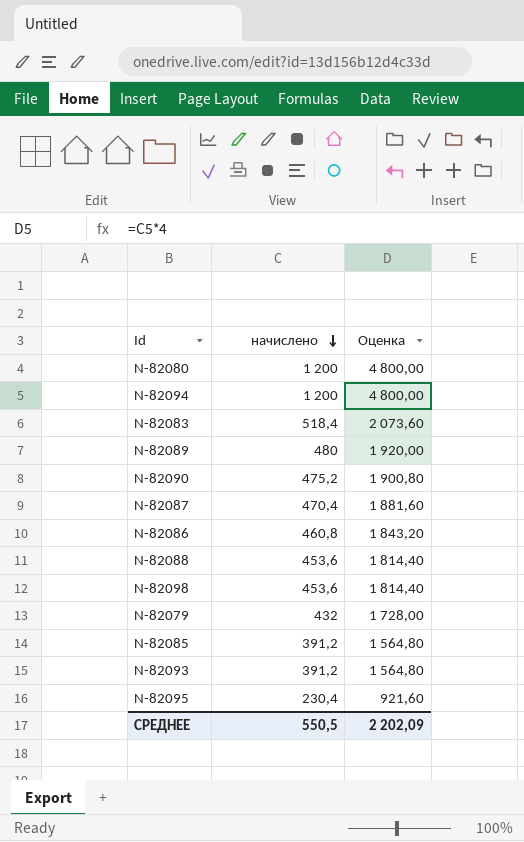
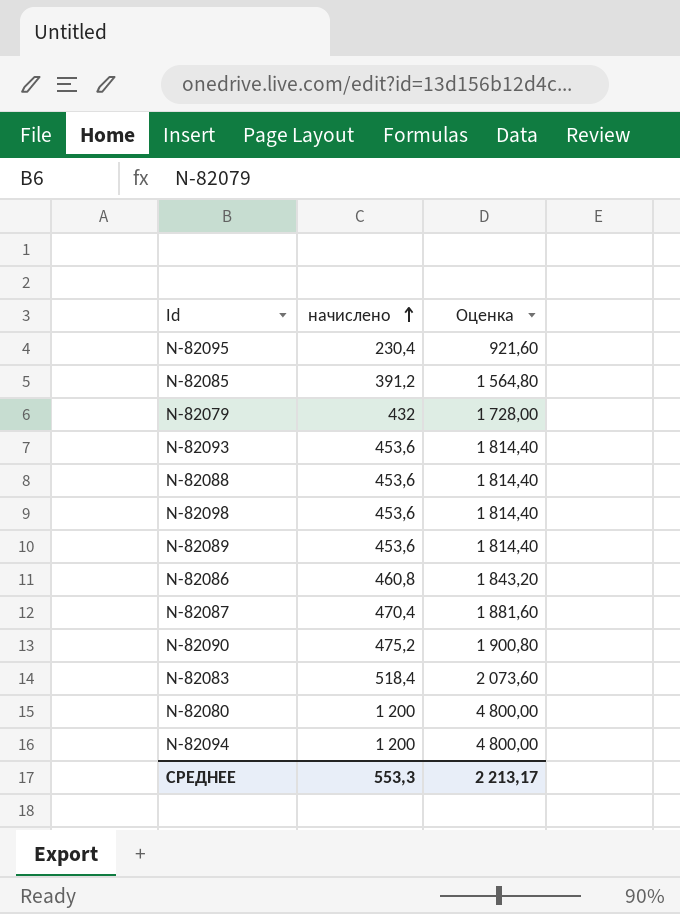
row order: начислено descending -> начислено ascending
N-82093 | начислено: 391,2 -> 453,6
N-82093 | Оценка: 1 564,80 -> 1 814,40
N-82089 | начислено: 480 -> 453,6
N-82089 | Оценка: 1 920,00 -> 1 814,40
СРЕДНЕЕ | начислено: 550,5 -> 553,3
СРЕДНЕЕ | Оценка: 2 202,09 -> 2 213,17

